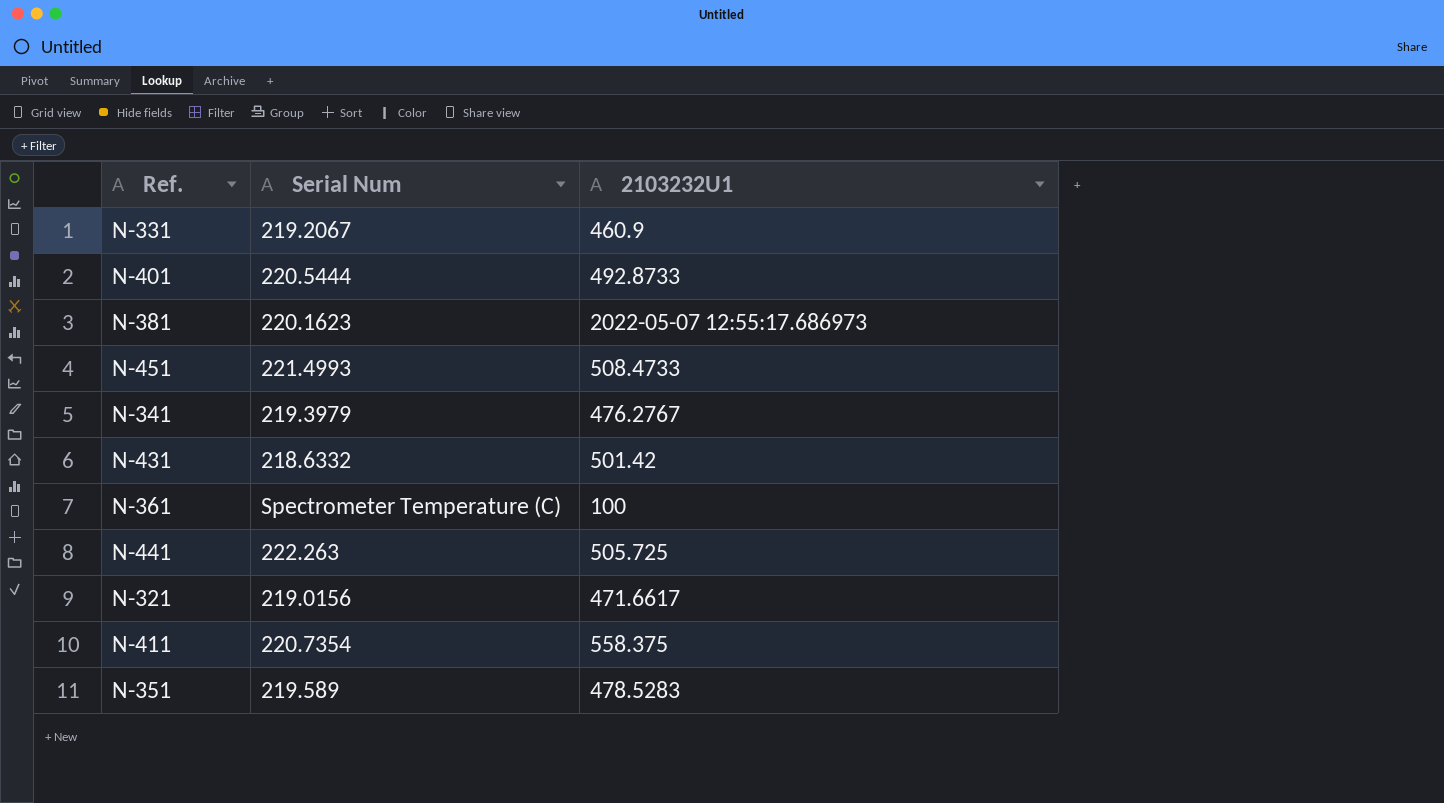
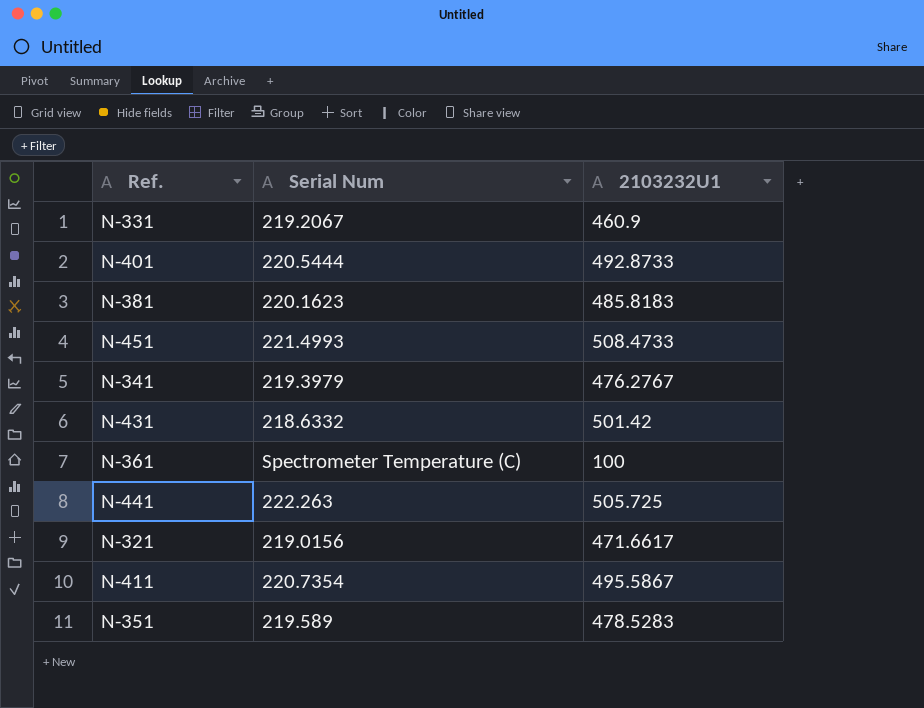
N-381 | 2103232U1: 2022-05-07 12:55:17.686973 -> 485.8183
N-411 | 2103232U1: 558.375 -> 495.5867

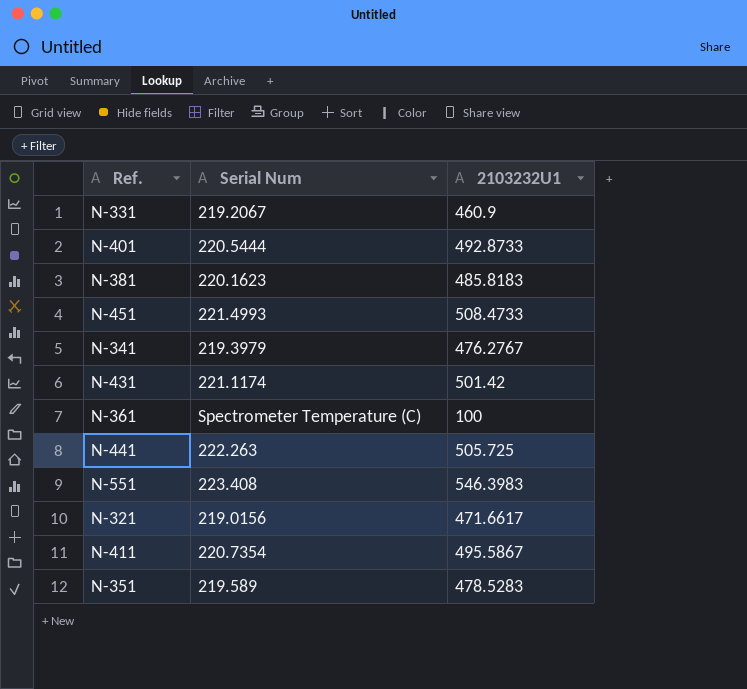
N-431 | Serial Num: 218.6332 -> 221.1174
row N-551: none -> 223.408 | 546.3983

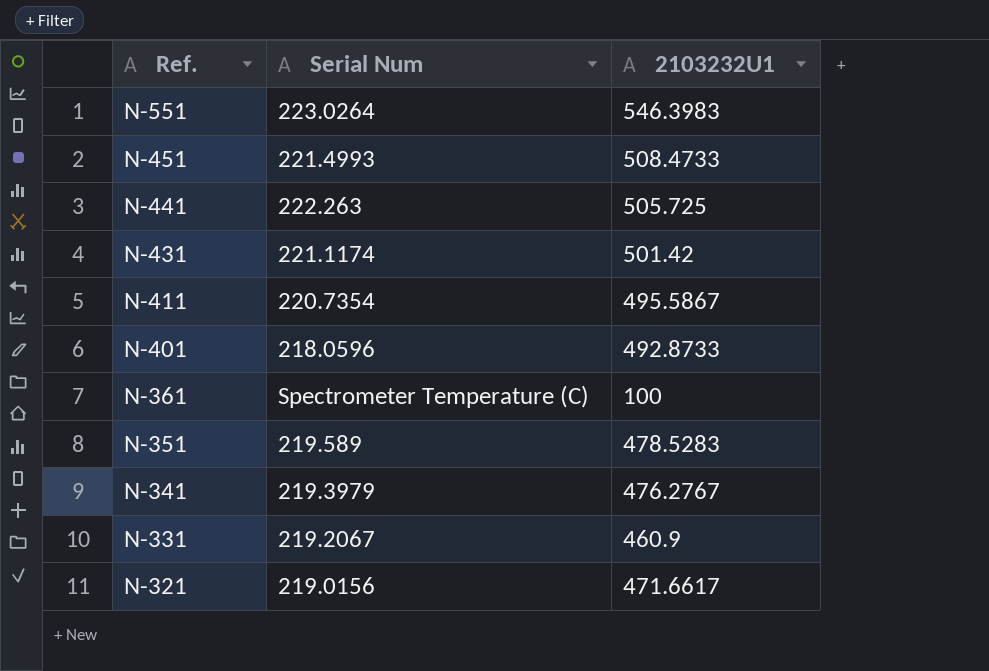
row order: none -> Ref. descending
row N-381: 220.1623 | 485.8183 -> none
N-551 | Serial Num: 223.408 -> 223.0264
N-401 | Serial Num: 220.5444 -> 218.0596

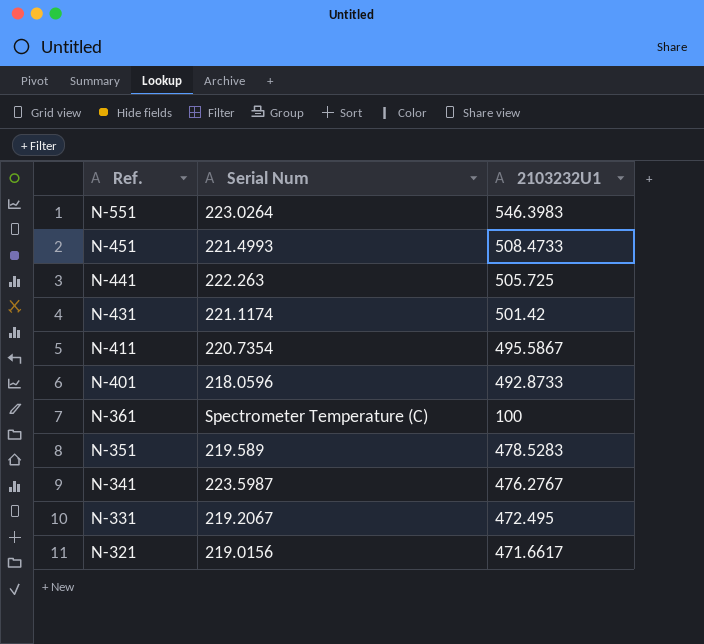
N-341 | Serial Num: 219.3979 -> 223.5987
N-331 | 2103232U1: 460.9 -> 472.495

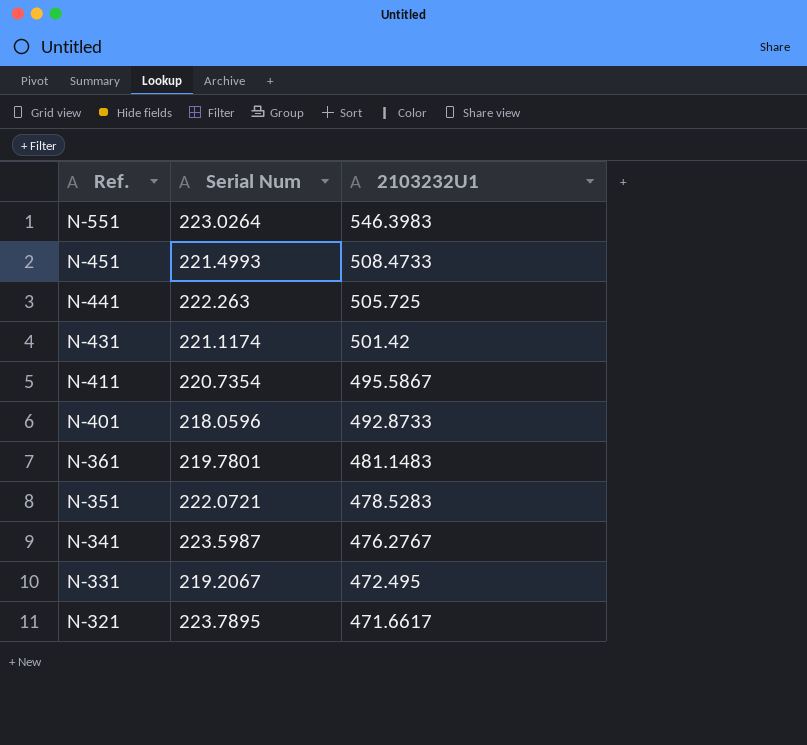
N-361 | Serial Num: Spectrometer Temperature (C) -> 219.7801
N-361 | 2103232U1: 100 -> 481.1483
N-351 | Serial Num: 219.589 -> 222.0721
N-321 | Serial Num: 219.0156 -> 223.7895

